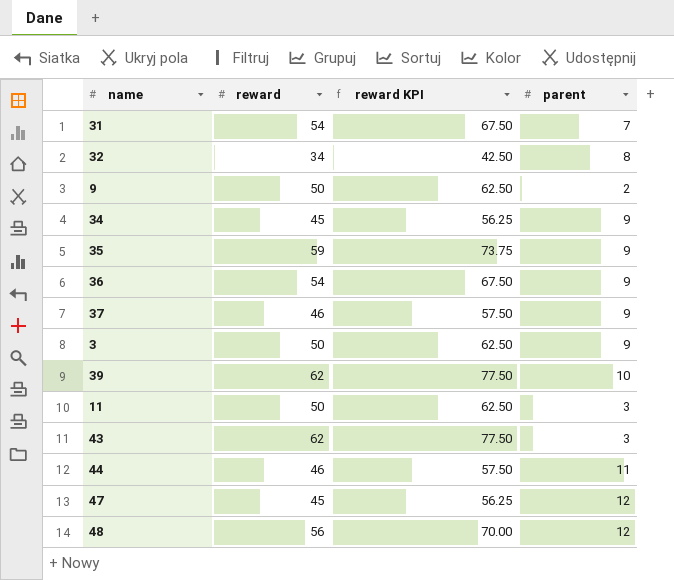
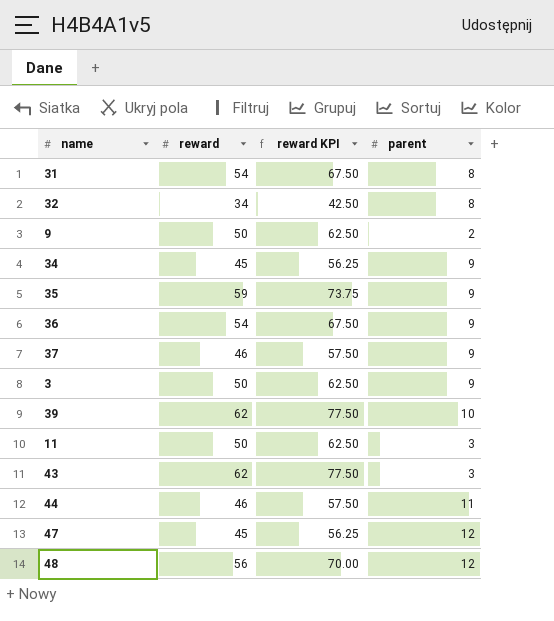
31 | parent: 7 -> 8

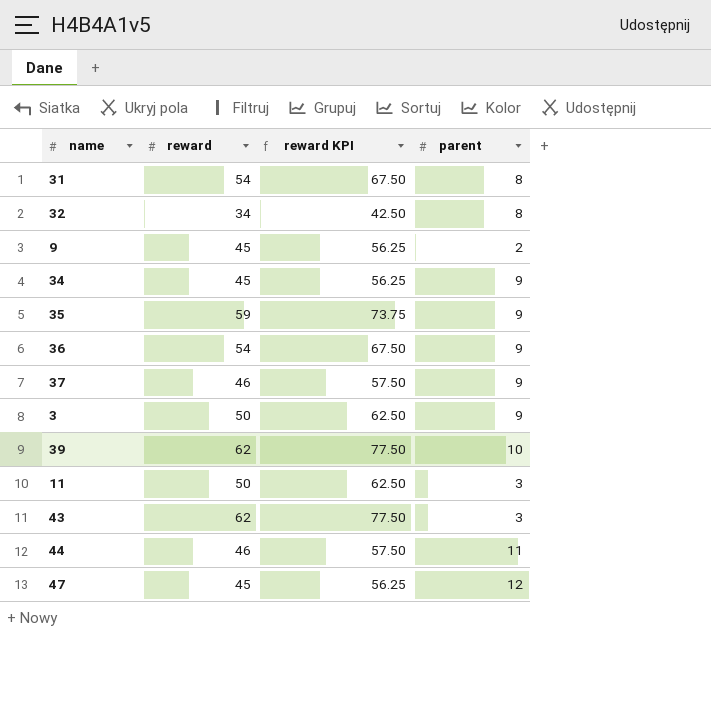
row 48: 56 | 70.00 | 12 -> none
9 | reward: 50 -> 45
9 | reward KPI: 62.50 -> 56.25

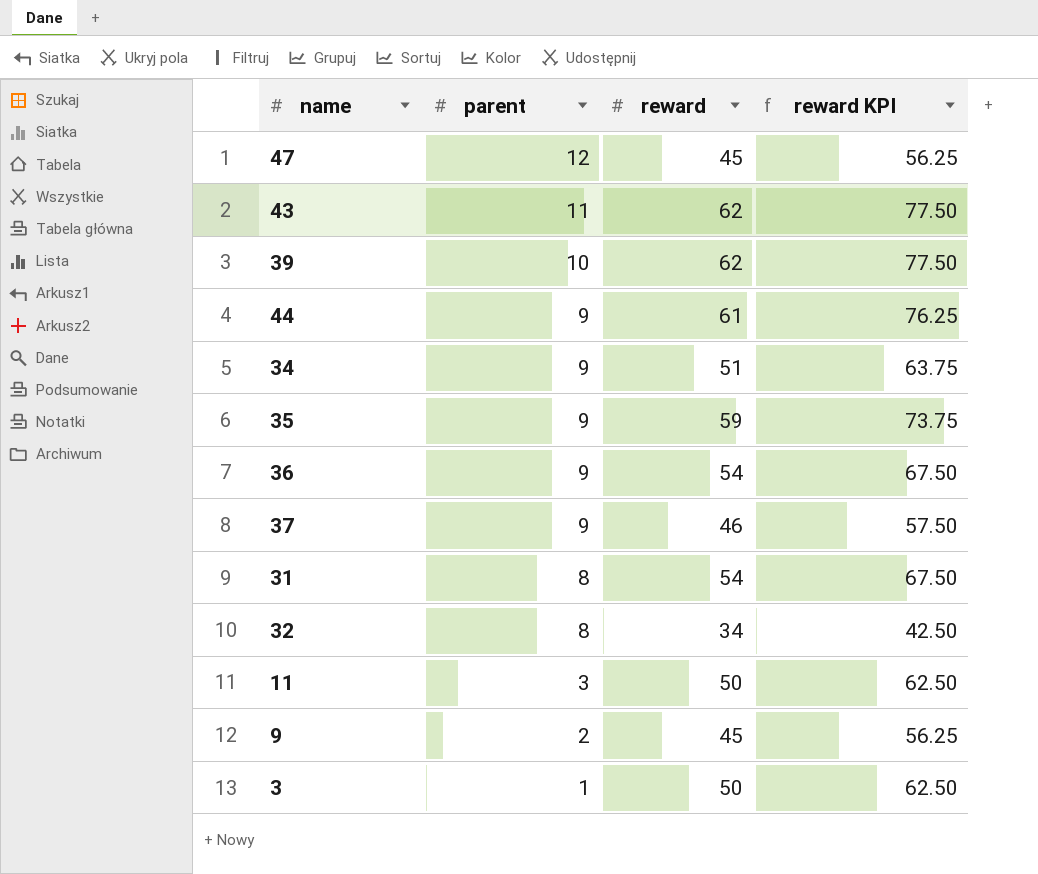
row order: none -> parent descending
column parent | position: 4 -> 2
43 | parent: 3 -> 11
44 | parent: 11 -> 9
44 | reward: 46 -> 61
44 | reward KPI: 57.50 -> 76.25
34 | reward: 45 -> 51
34 | reward KPI: 56.25 -> 63.75
3 | parent: 9 -> 1

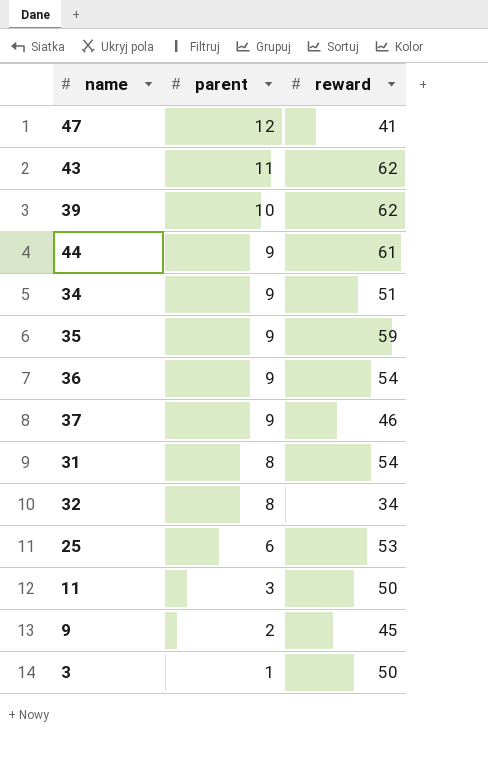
column reward KPI | formula: [reward] * 1.25 -> none
47 | reward: 45 -> 41
row 25: none -> 6 | 53

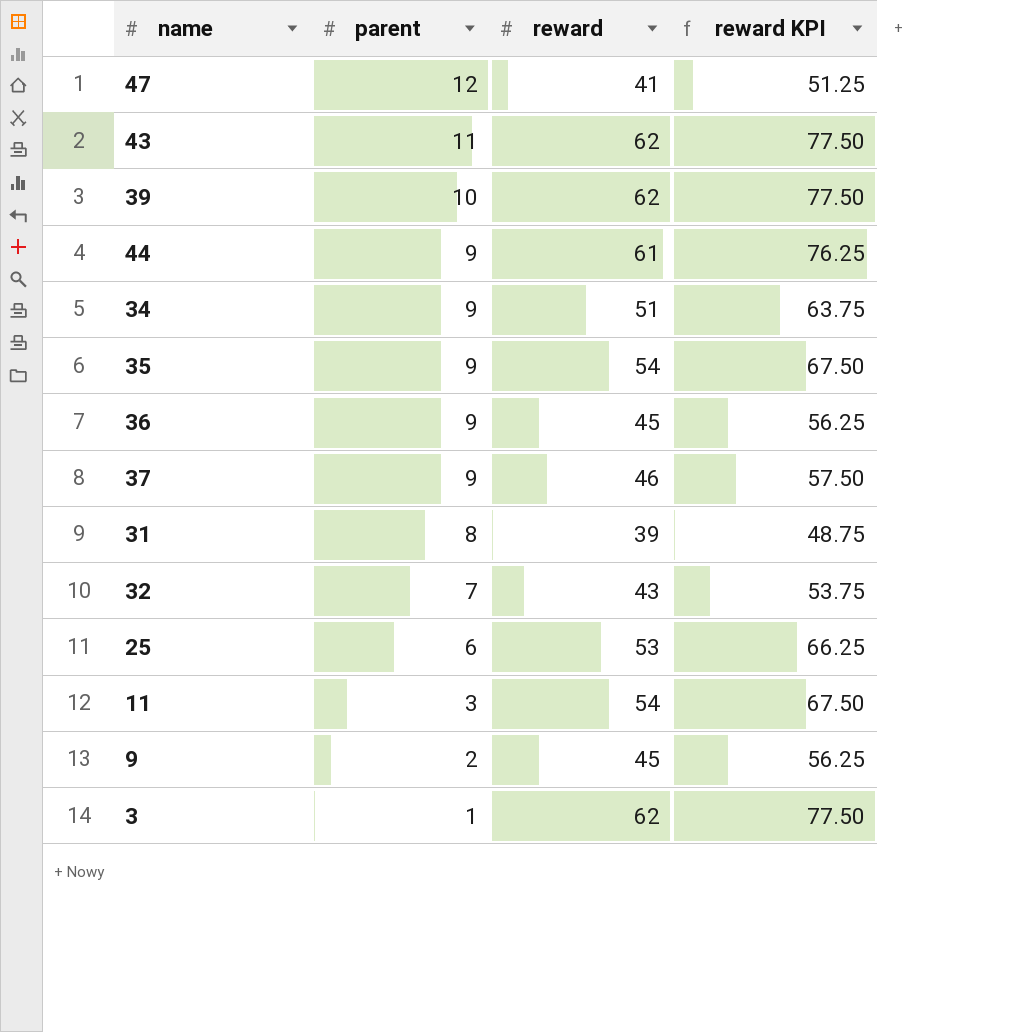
column reward KPI | formula: none -> [reward] * 1.25
35 | reward: 59 -> 54
36 | reward: 54 -> 45
31 | reward: 54 -> 39
32 | parent: 8 -> 7
32 | reward: 34 -> 43
11 | reward: 50 -> 54
3 | reward: 50 -> 62

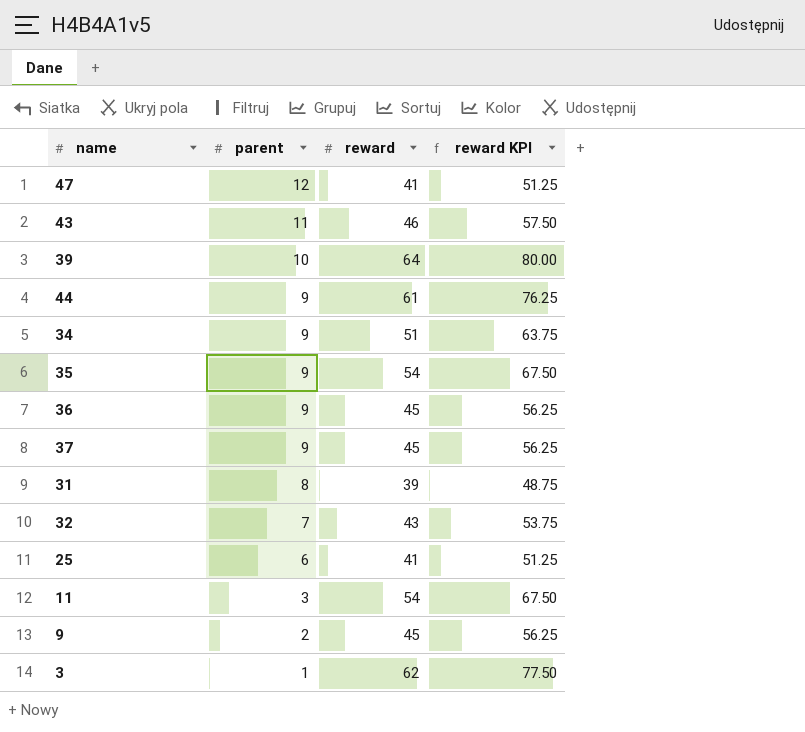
43 | reward: 62 -> 46
43 | reward KPI: 77.50 -> 57.50
39 | reward: 62 -> 64
39 | reward KPI: 77.50 -> 80.00
37 | reward: 46 -> 45
37 | reward KPI: 57.50 -> 56.25
25 | reward: 53 -> 41
25 | reward KPI: 66.25 -> 51.25

